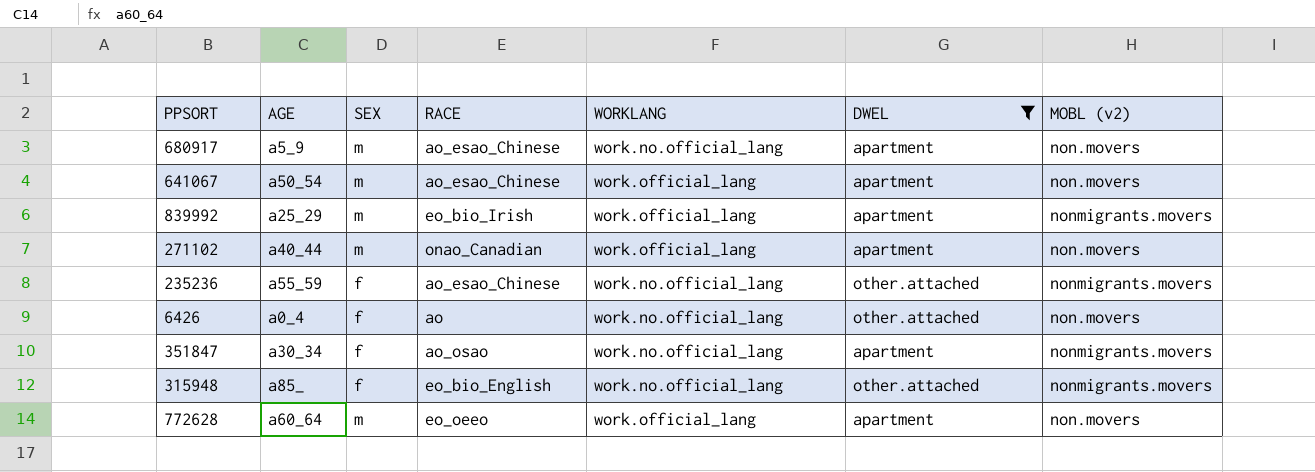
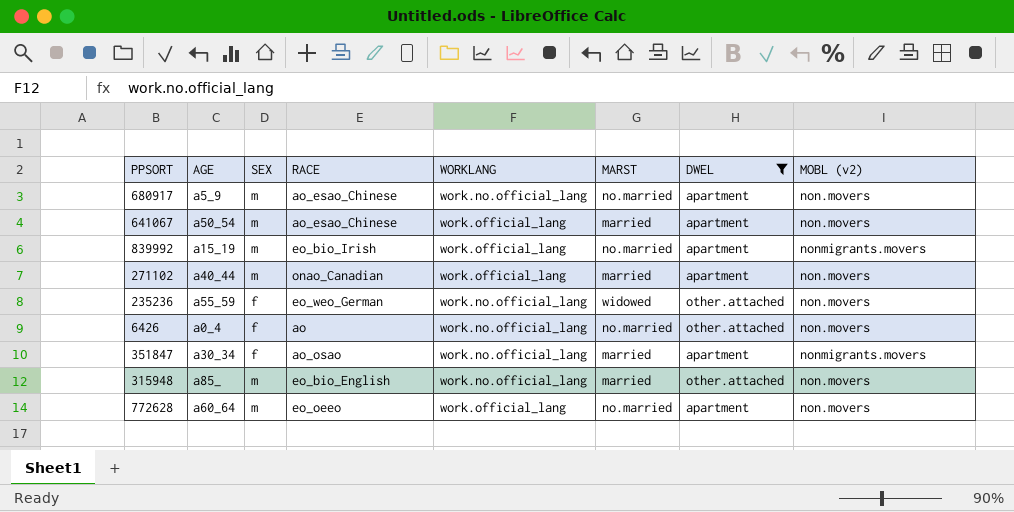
column MARST | position: none -> 6
839992 | AGE: a25_29 -> a15_19
235236 | RACE: ao_esao_Chinese -> eo_weo_German
235236 | MOBL (v2): nonmigrants.movers -> non.movers
315948 | SEX: f -> m
315948 | MOBL (v2): nonmigrants.movers -> non.movers

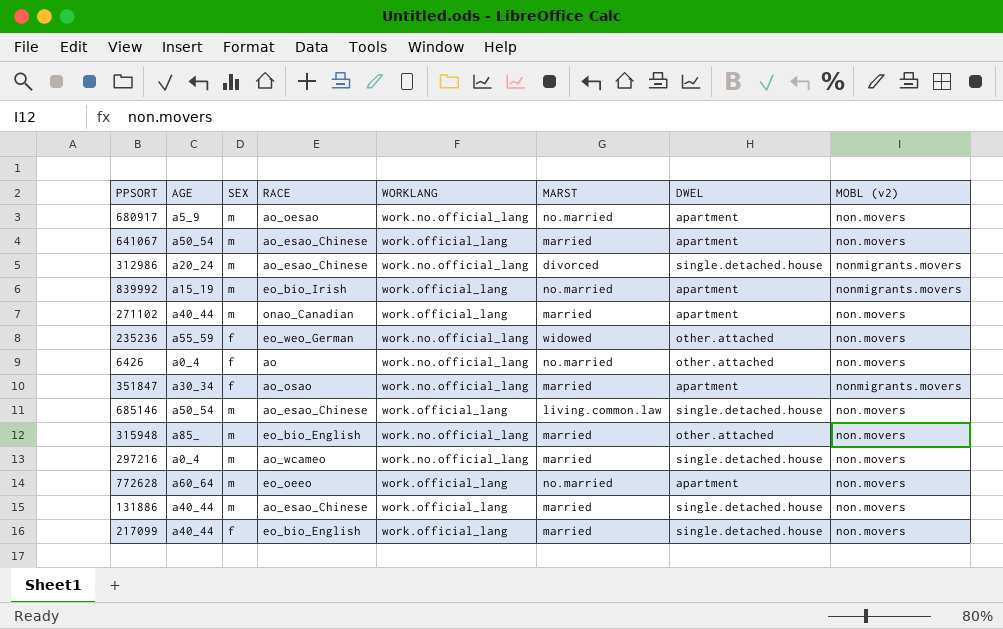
filter: DWEL != single.detached.house -> none
680917 | RACE: ao_esao_Chinese -> ao_oesao

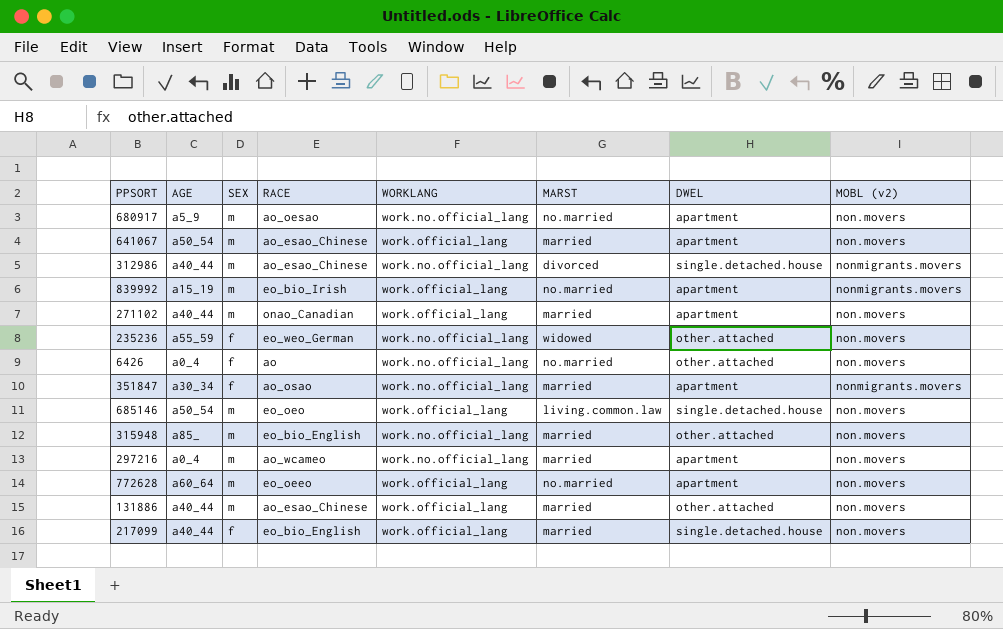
312986 | AGE: a20_24 -> a40_44
685146 | RACE: ao_esao_Chinese -> eo_oeo
297216 | DWEL: single.detached.house -> apartment
131886 | DWEL: single.detached.house -> other.attached

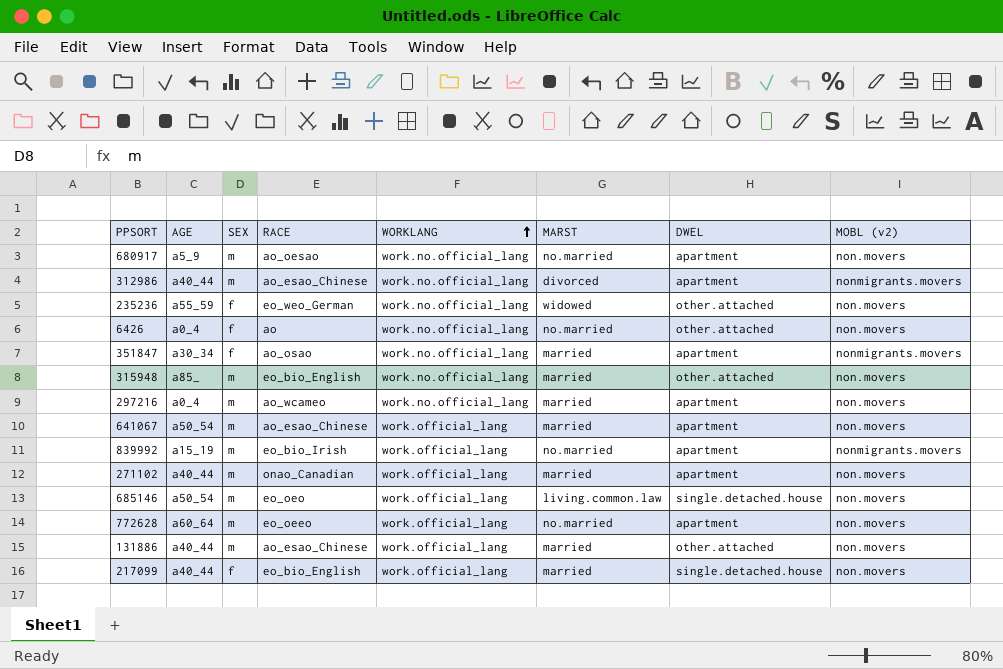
row order: none -> WORKLANG ascending
312986 | DWEL: single.detached.house -> apartment

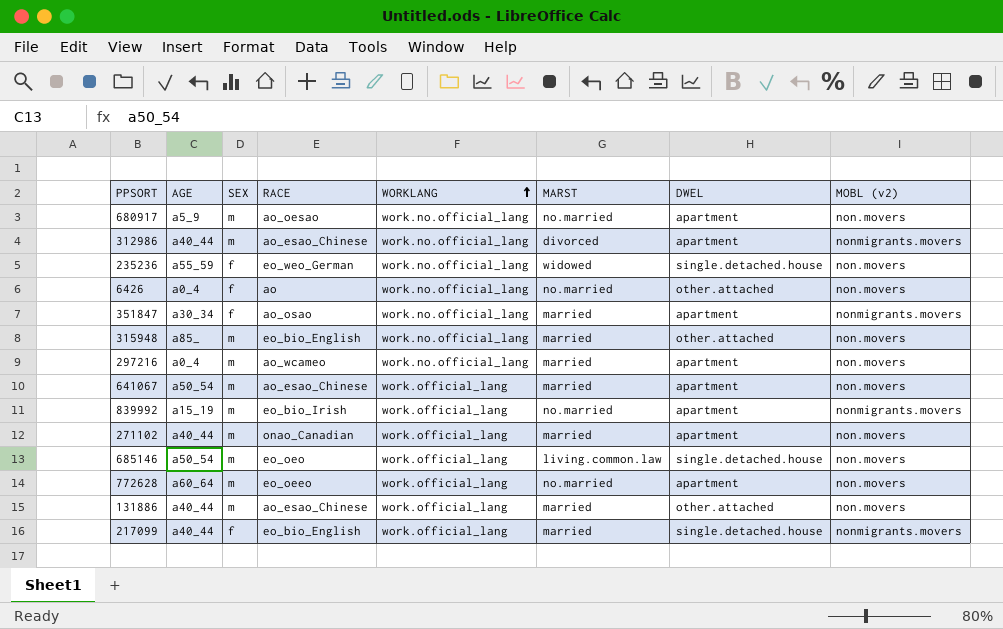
235236 | DWEL: other.attached -> single.detached.house
217099 | MOBL (v2): non.movers -> nonmigrants.movers

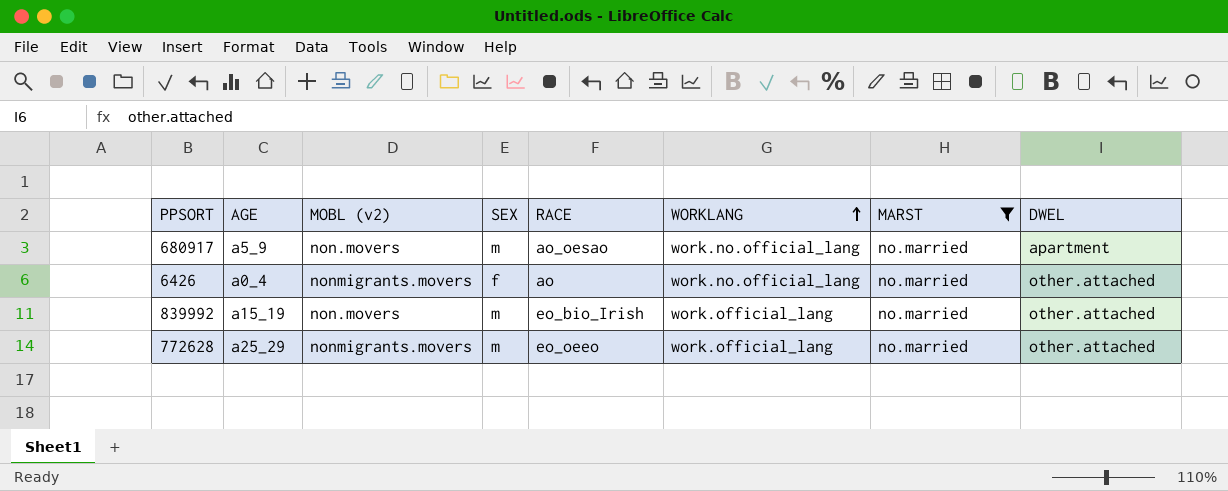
filter: none -> MARST = no.married
column MOBL (v2) | position: 8 -> 3
6426 | MOBL (v2): non.movers -> nonmigrants.movers
839992 | MOBL (v2): nonmigrants.movers -> non.movers
839992 | DWEL: apartment -> other.attached
772628 | AGE: a60_64 -> a25_29
772628 | MOBL (v2): non.movers -> nonmigrants.movers
772628 | DWEL: apartment -> other.attached

